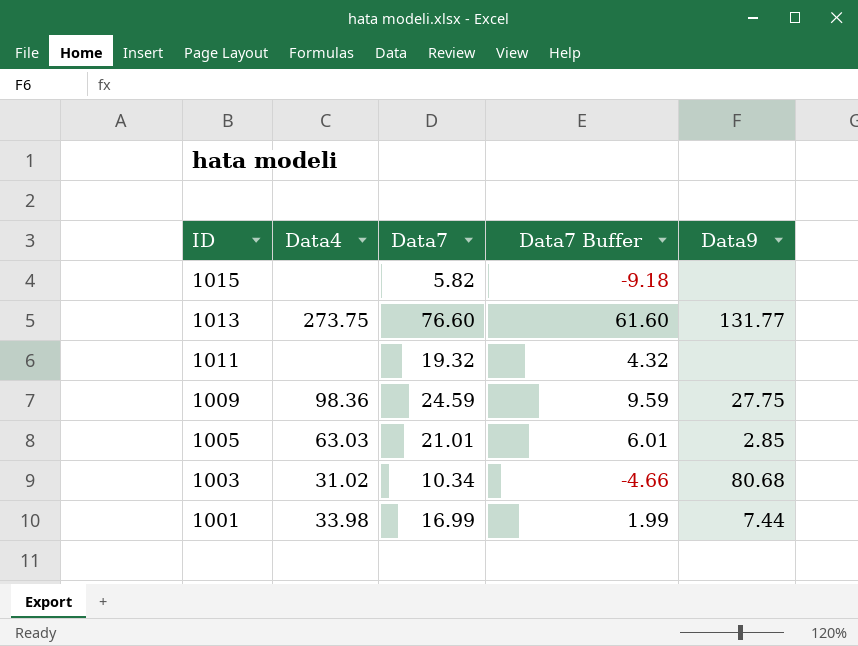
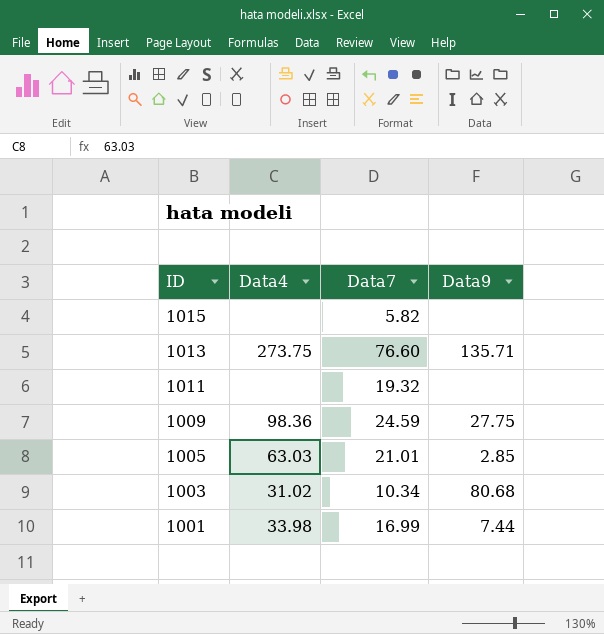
column Data7 Buffer | formula: [Data7] - 15 -> none
1013 | Data9: 131.77 -> 135.71

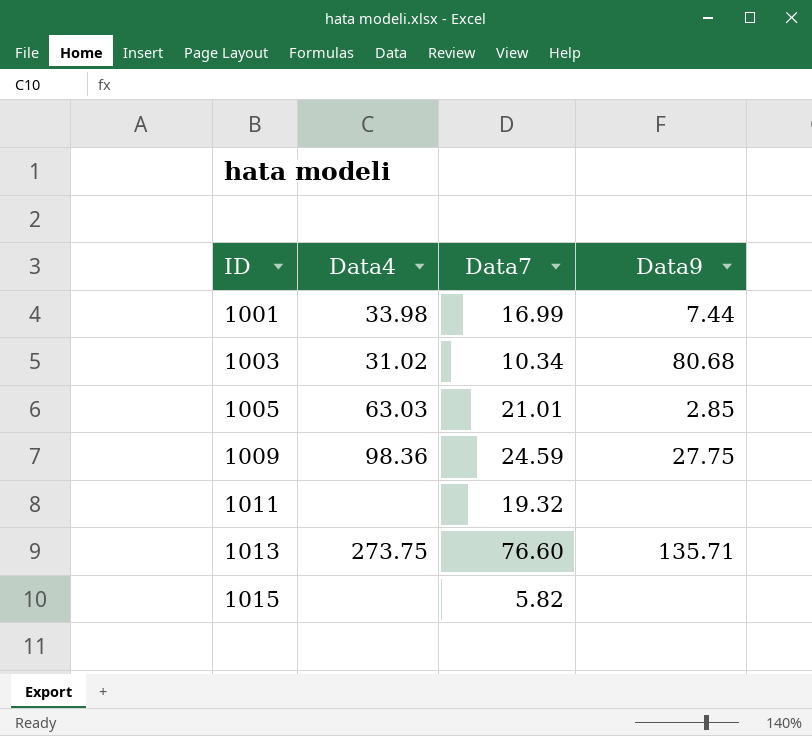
row order: ID descending -> ID ascending

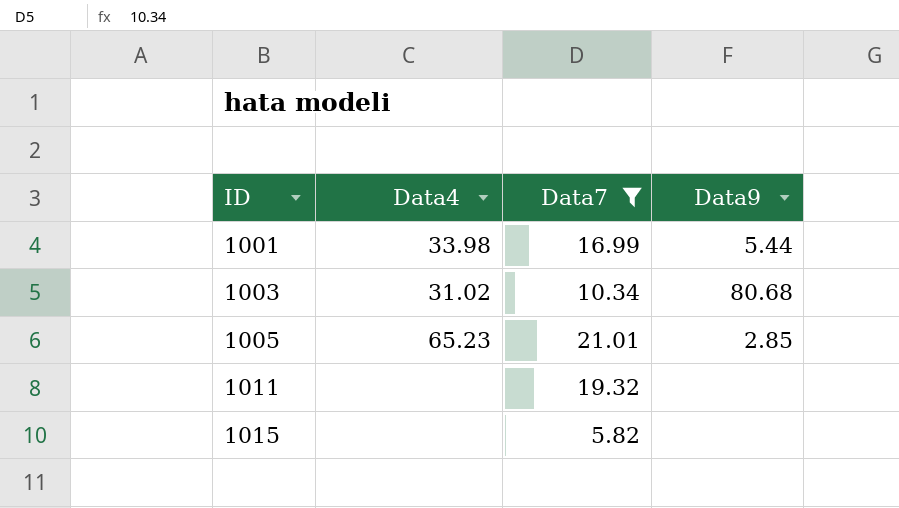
filter: none -> Data7 <= 21.01
1001 | Data9: 7.44 -> 5.44
1005 | Data4: 63.03 -> 65.23

